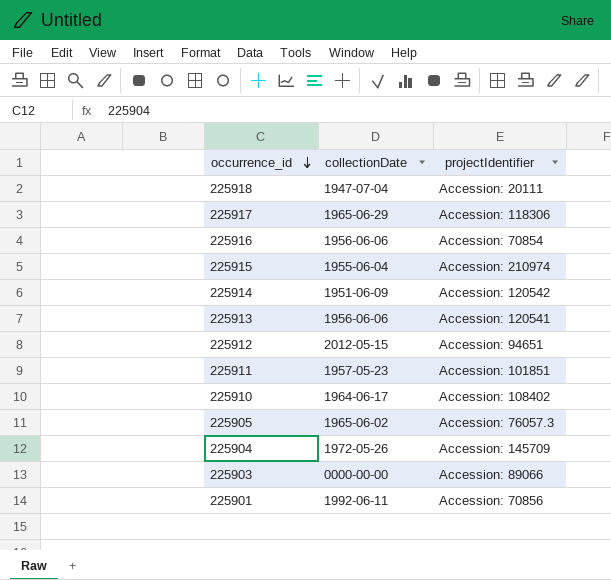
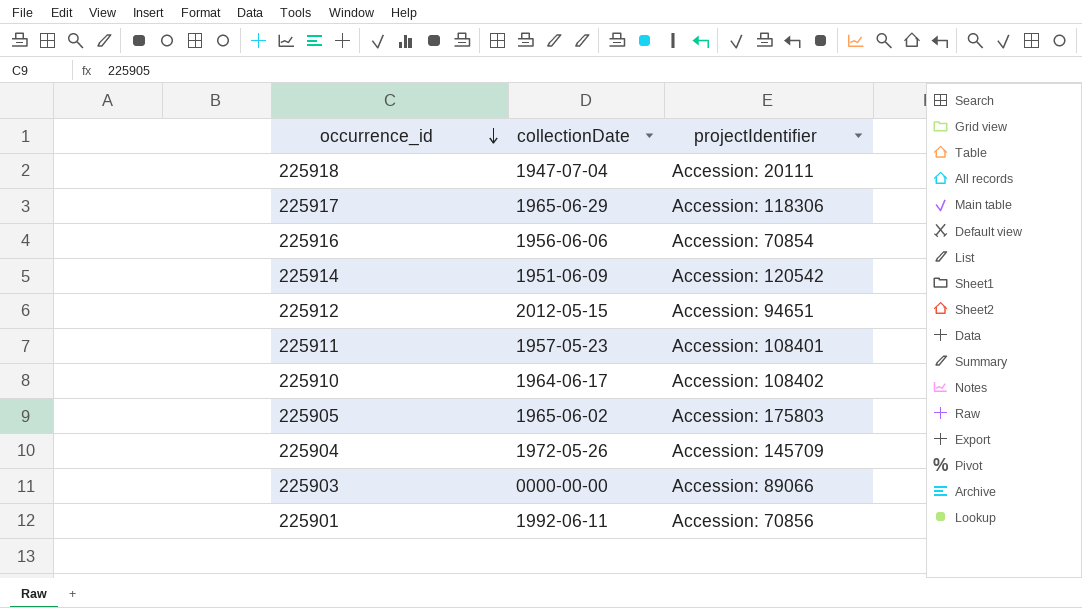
row 225915: 1955-06-04 | Accession: 210974 -> none
row 225913: 1956-06-06 | Accession: 120541 -> none
225911 | projectIdentifier: Accession: 101851 -> Accession: 108401
225905 | projectIdentifier: Accession: 76057.3 -> Accession: 175803

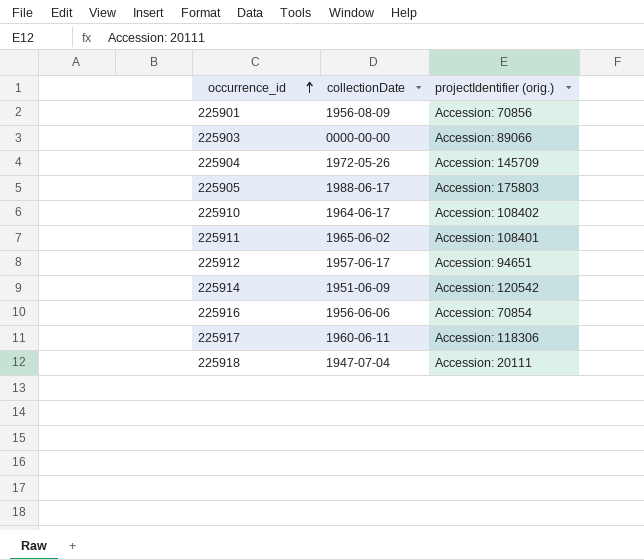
row order: occurrence_id descending -> occurrence_id ascending
column name: projectIdentifier -> projectIdentifier (orig.)
225901 | collectionDate: 1992-06-11 -> 1956-08-09
225905 | collectionDate: 1965-06-02 -> 1988-06-17
225911 | collectionDate: 1957-05-23 -> 1965-06-02
225912 | collectionDate: 2012-05-15 -> 1957-06-17
225917 | collectionDate: 1965-06-29 -> 1960-06-11

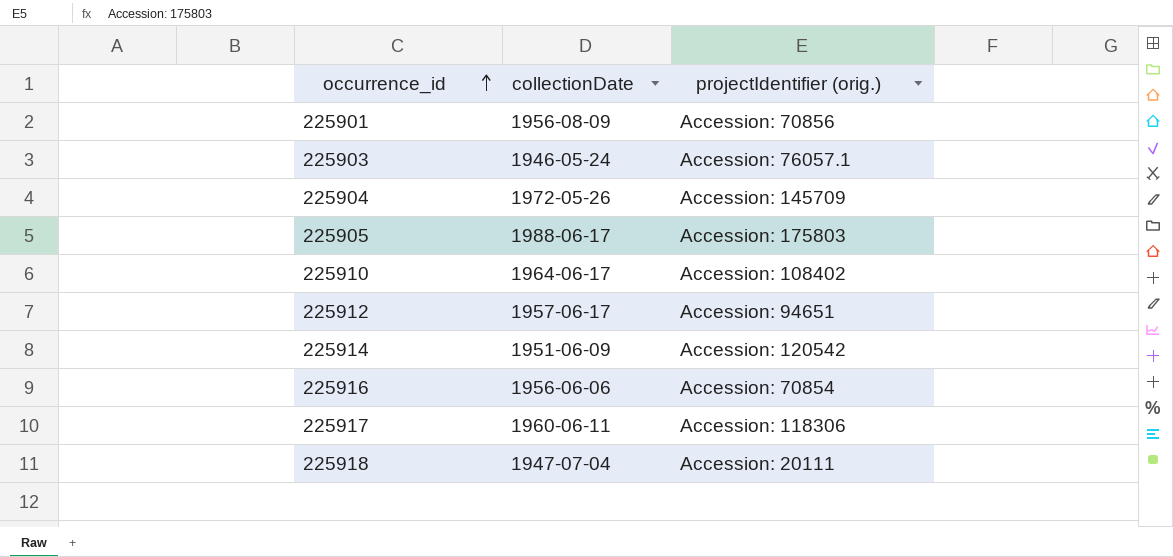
row 225911: 1965-06-02 | Accession: 108401 -> none
225903 | collectionDate: 0000-00-00 -> 1946-05-24
225903 | projectIdentifier (orig.): Accession: 89066 -> Accession: 76057.1

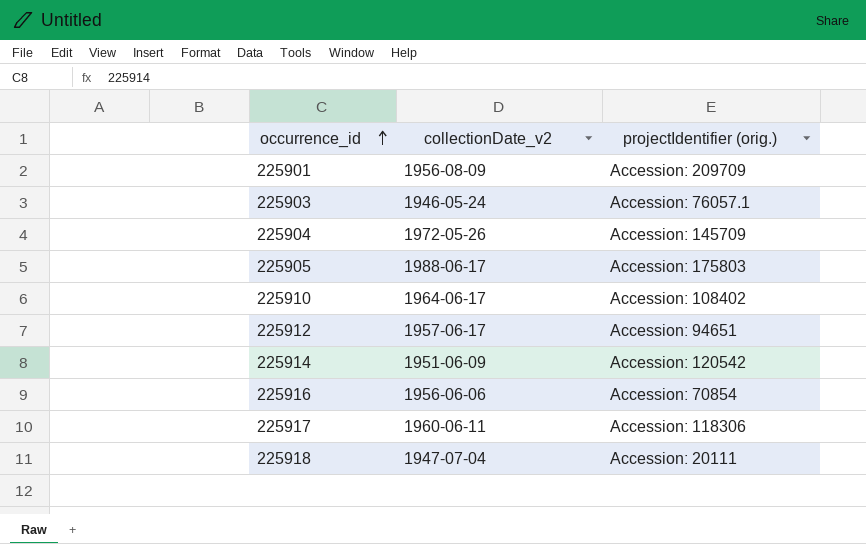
column name: collectionDate -> collectionDate_v2
225901 | projectIdentifier (orig.): Accession: 70856 -> Accession: 209709

